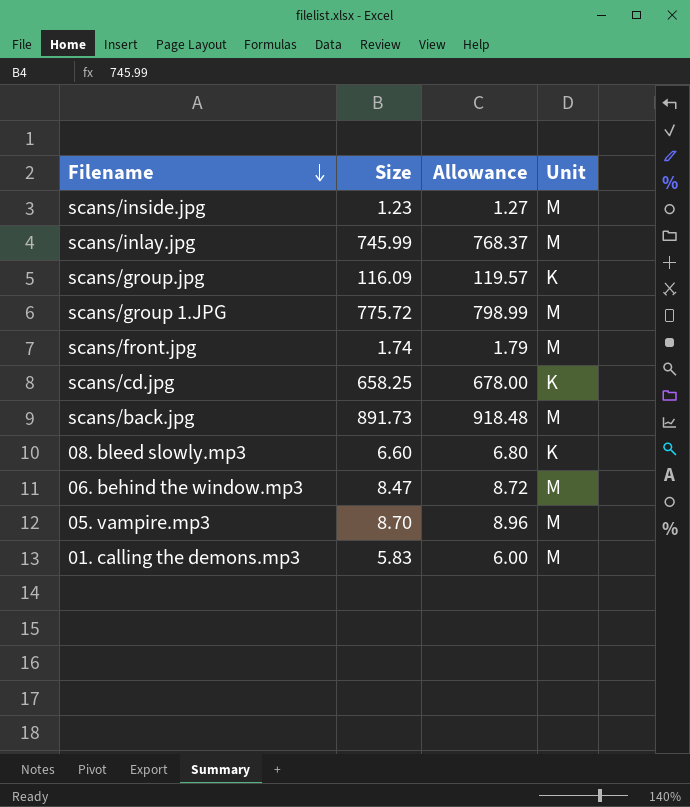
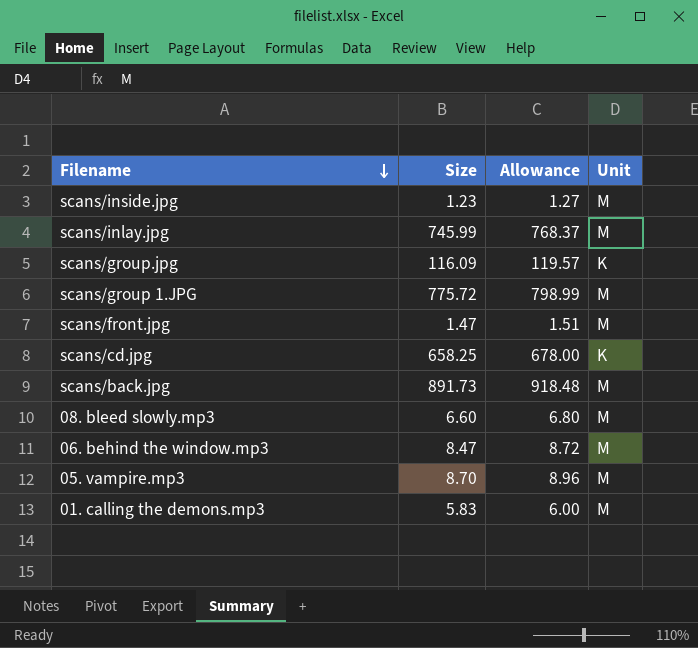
scans/front.jpg | Size: 1.74 -> 1.47
scans/front.jpg | Allowance: 1.79 -> 1.51
08. bleed slowly.mp3 | Unit: K -> M

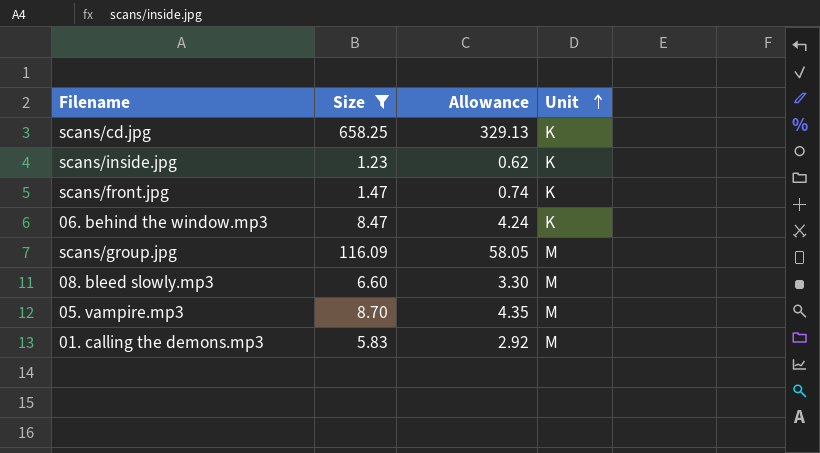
filter: none -> Size <= 658.25
row order: Filename descending -> Unit ascending
column Allowance | formula: [Size] * 1.03 -> [Size] * 0.5
scans/inside.jpg | Unit: M -> K
scans/front.jpg | Unit: M -> K
06. behind the window.mp3 | Unit: M -> K
scans/group.jpg | Unit: K -> M

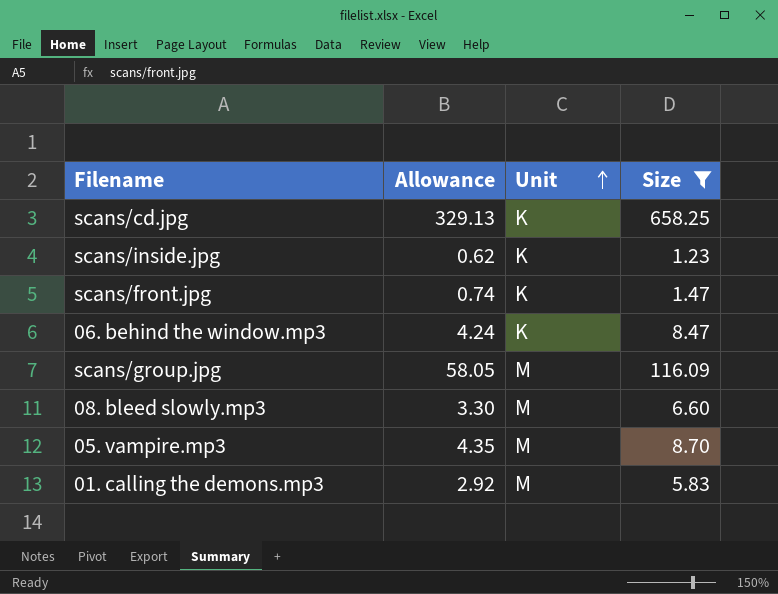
column Size | position: 2 -> 4

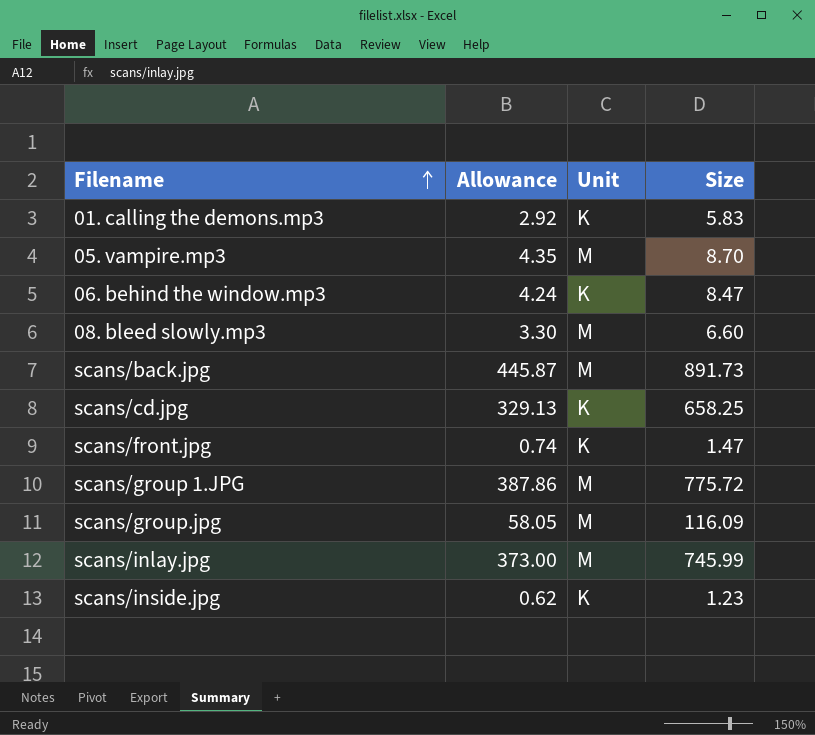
filter: Size <= 658.25 -> none
row order: Unit ascending -> Filename ascending
01. calling the demons.mp3 | Unit: M -> K

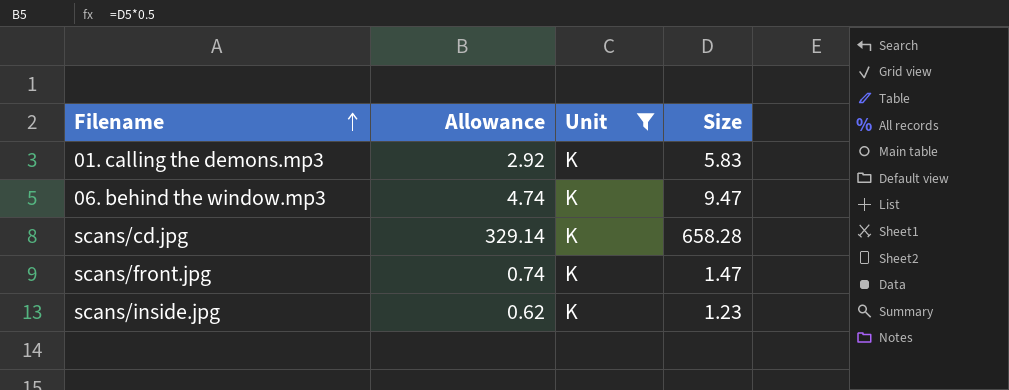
filter: none -> Unit = K
06. behind the window.mp3 | Allowance: 4.24 -> 4.74
06. behind the window.mp3 | Size: 8.47 -> 9.47
scans/cd.jpg | Allowance: 329.13 -> 329.14
scans/cd.jpg | Size: 658.25 -> 658.28

